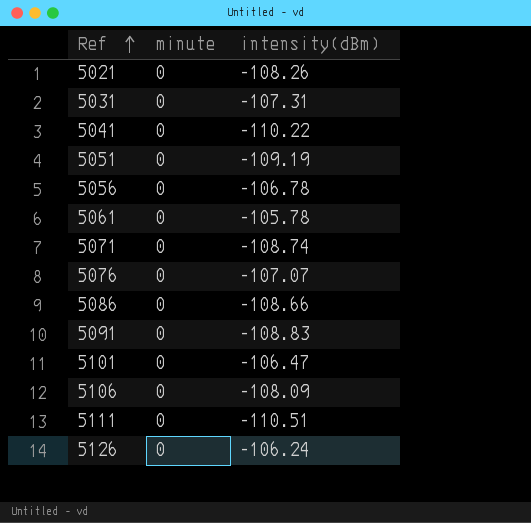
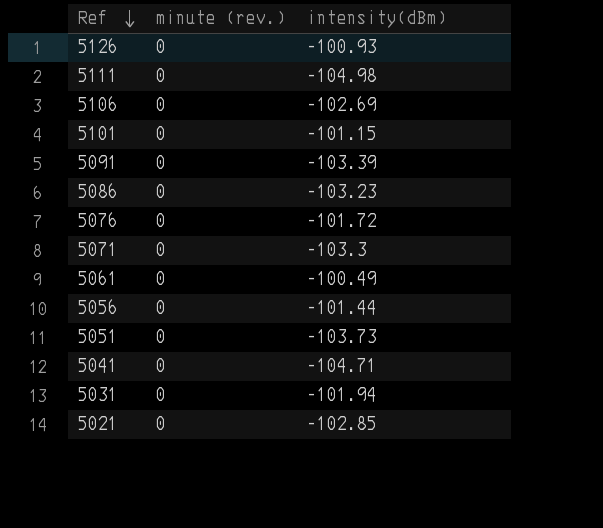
row order: Ref ascending -> Ref descending
column name: minute -> minute (rev.)
5126 | intensity(dBm): -106.24 -> -100.93
5111 | intensity(dBm): -110.51 -> -104.98
5106 | intensity(dBm): -108.09 -> -102.69
5101 | intensity(dBm): -106.47 -> -101.15
5091 | intensity(dBm): -108.83 -> -103.39
5086 | intensity(dBm): -108.66 -> -103.23
5076 | intensity(dBm): -107.07 -> -101.72
5071 | intensity(dBm): -108.74 -> -103.3
5061 | intensity(dBm): -105.78 -> -100.49
5056 | intensity(dBm): -106.78 -> -101.44
5051 | intensity(dBm): -109.19 -> -103.73
5041 | intensity(dBm): -110.22 -> -104.71
5031 | intensity(dBm): -107.31 -> -101.94
5021 | intensity(dBm): -108.26 -> -102.85

